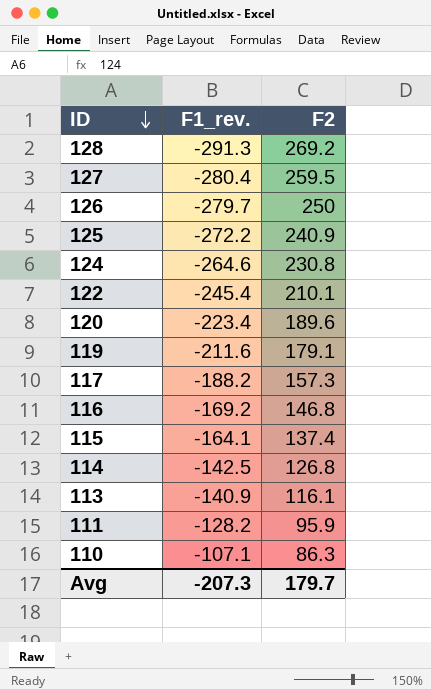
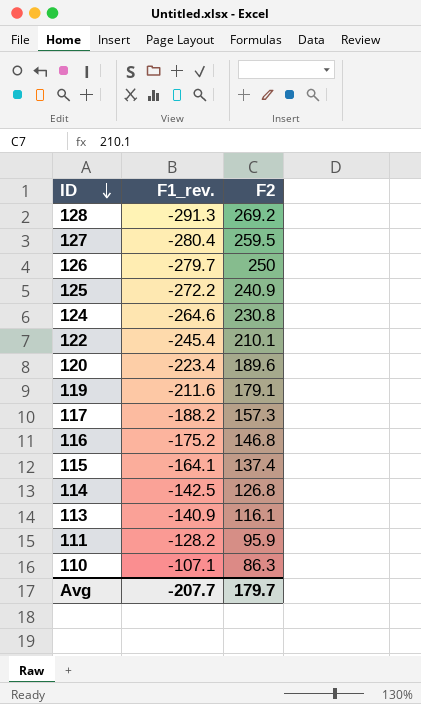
116 | F1_rev.: -169.2 -> -175.2
Avg | F1_rev.: -207.3 -> -207.7

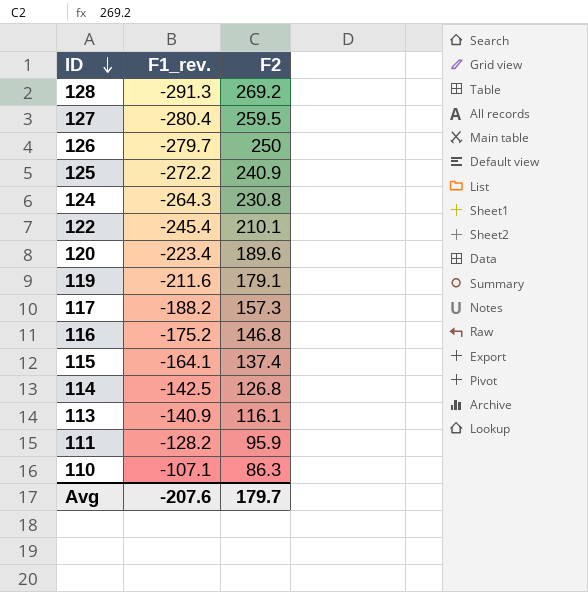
124 | F1_rev.: -264.6 -> -264.3
Avg | F1_rev.: -207.7 -> -207.6

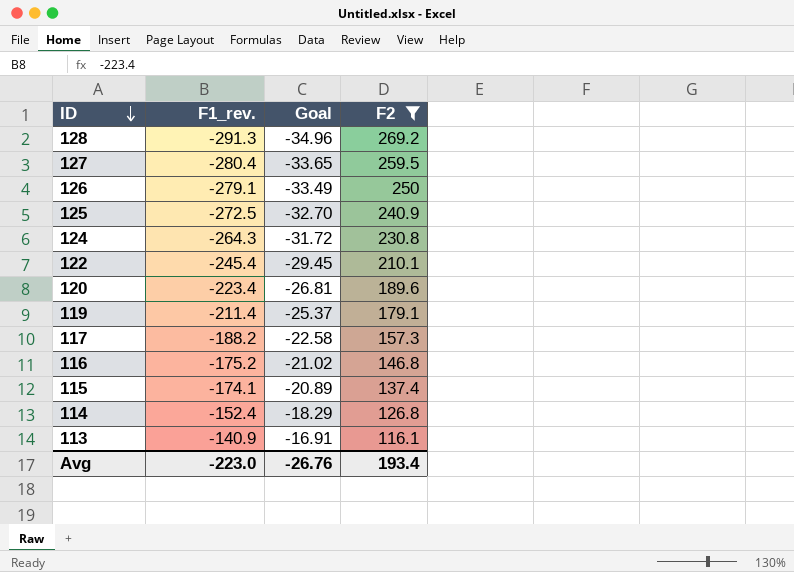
filter: none -> F2 >= 116.1
column Goal | formula: none -> [F1_rev.] * 0.12
126 | F1_rev.: -279.7 -> -279.1
125 | F1_rev.: -272.2 -> -272.5
119 | F1_rev.: -211.6 -> -211.4
115 | F1_rev.: -164.1 -> -174.1
114 | F1_rev.: -142.5 -> -152.4
Avg | F1_rev.: -207.6 -> -223.0
Avg | F2: 179.7 -> 193.4

